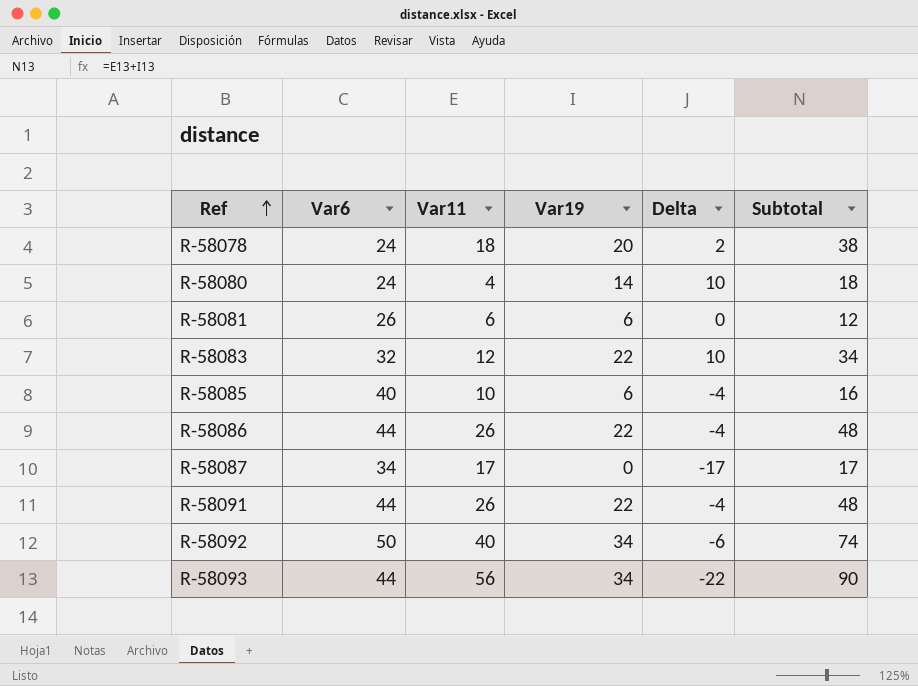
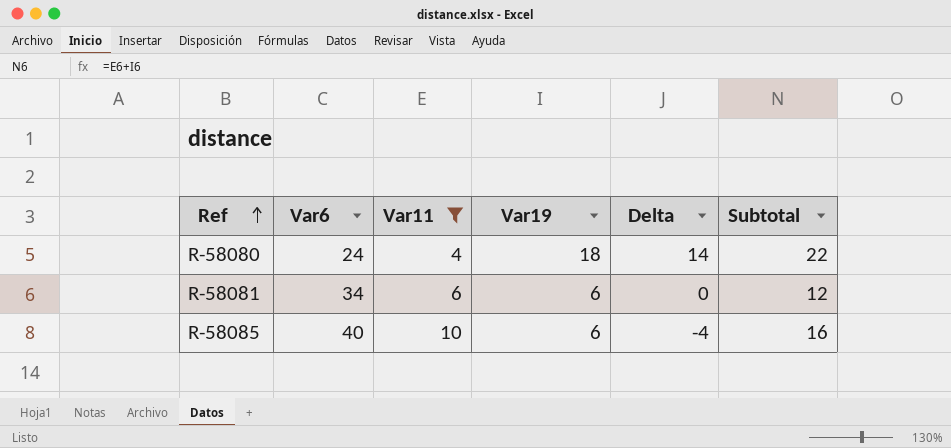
filter: none -> Var11 <= 10
R-58080 | Var19: 14 -> 18
R-58080 | Delta: 10 -> 14
R-58080 | Subtotal: 18 -> 22
R-58081 | Var6: 26 -> 34

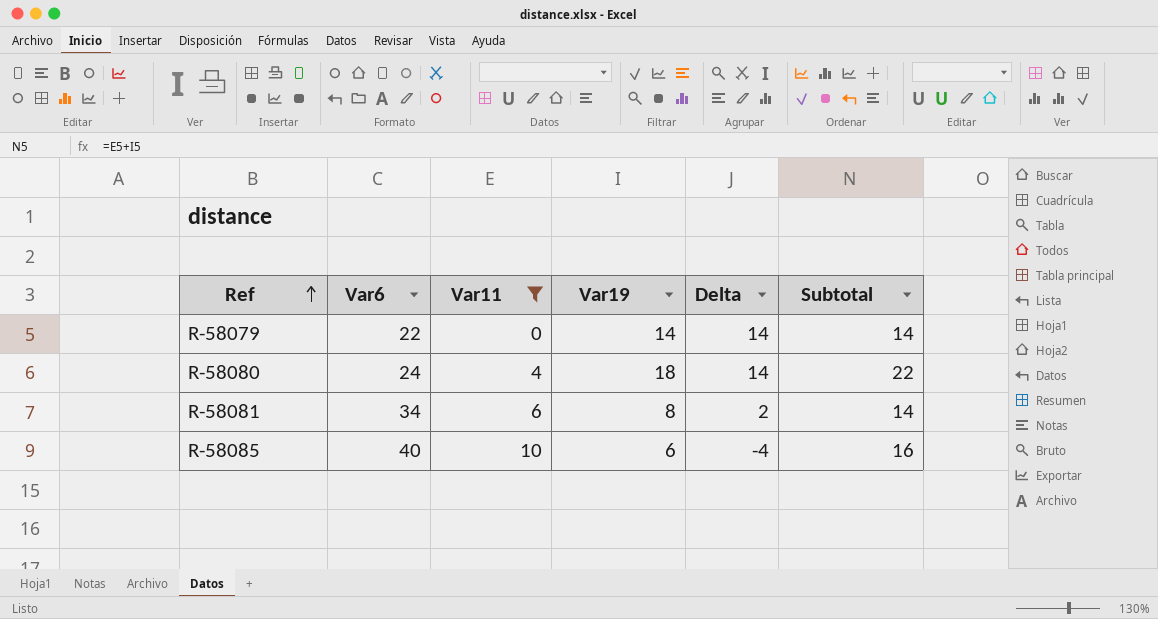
row R-58079: none -> 22 | 0 | 14 | 14 | 14
R-58081 | Var19: 6 -> 8
R-58081 | Delta: 0 -> 2
R-58081 | Subtotal: 12 -> 14

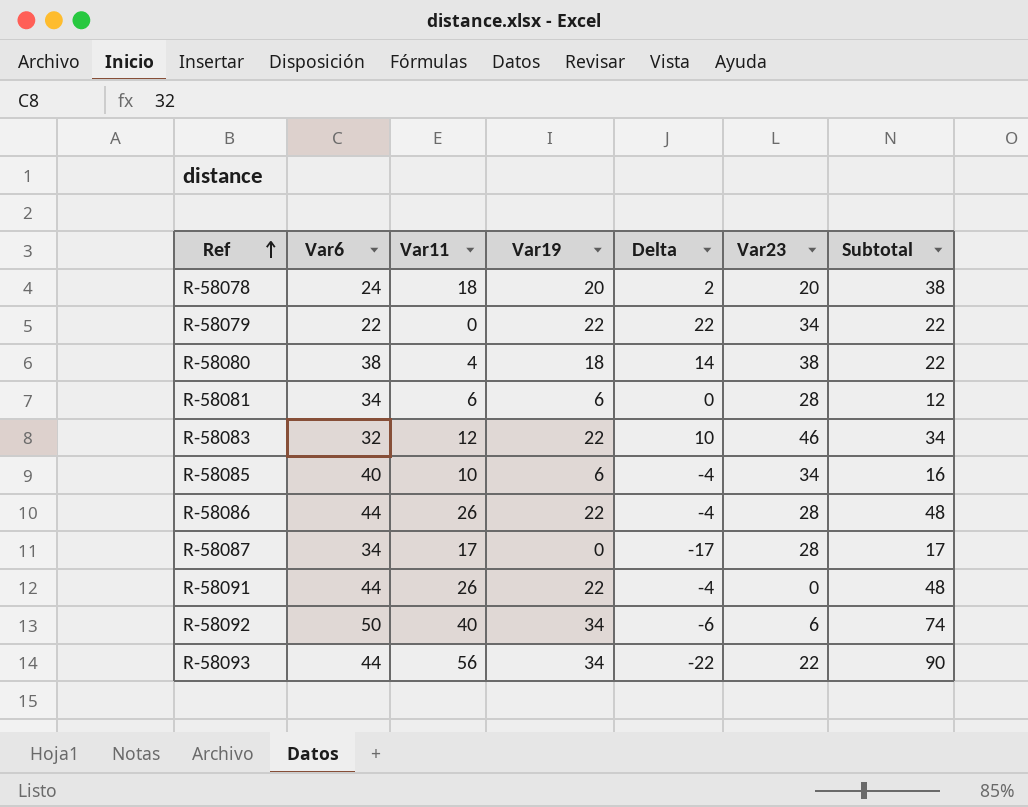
filter: Var11 <= 10 -> none
column Var23 | position: none -> 6
R-58079 | Var19: 14 -> 22
R-58079 | Delta: 14 -> 22
R-58079 | Subtotal: 14 -> 22
R-58080 | Var6: 24 -> 38
R-58081 | Var19: 8 -> 6
R-58081 | Delta: 2 -> 0
R-58081 | Subtotal: 14 -> 12

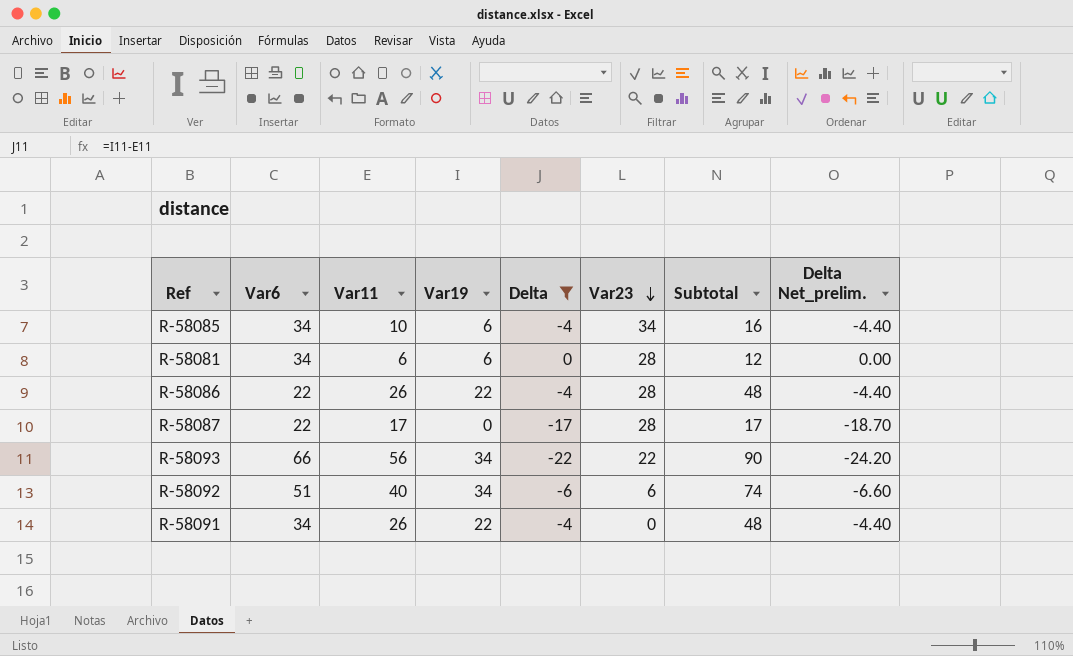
filter: none -> Delta <= 0
row order: Ref ascending -> Var23 descending
column Delta Net_prelim. | formula: none -> [Delta] * 1.1
R-58085 | Var6: 40 -> 34
R-58086 | Var6: 44 -> 22
R-58087 | Var6: 34 -> 22
R-58093 | Var6: 44 -> 66
R-58092 | Var6: 50 -> 51
R-58091 | Var6: 44 -> 34

